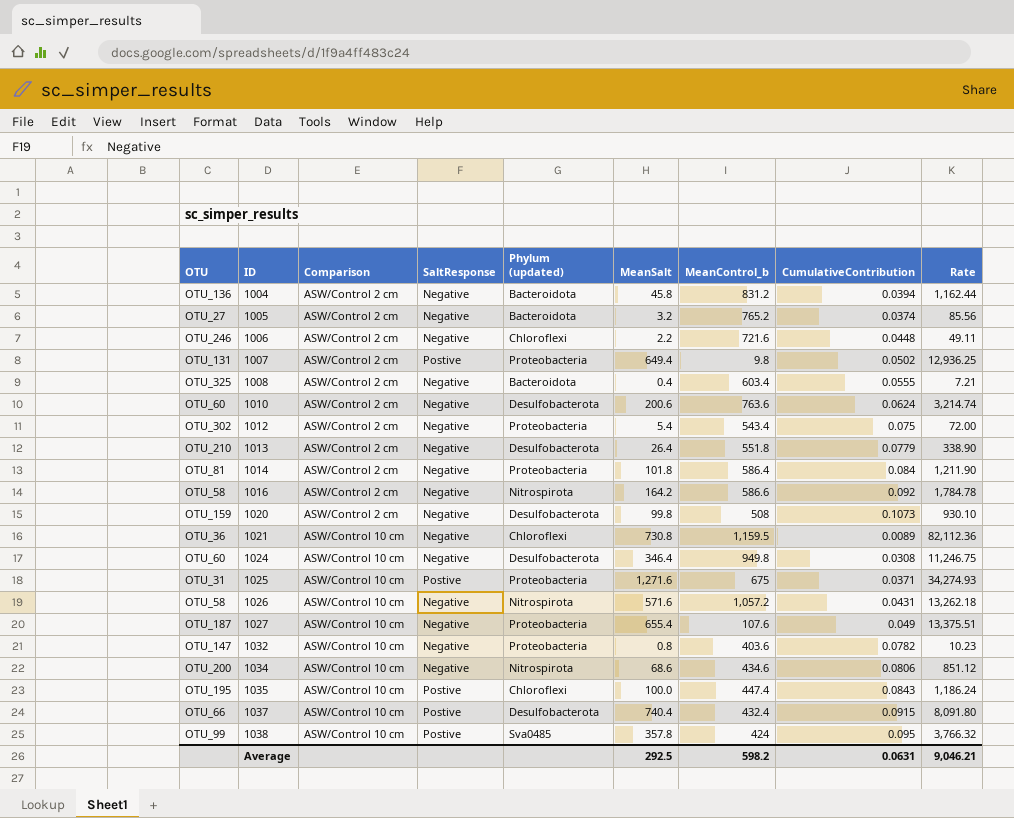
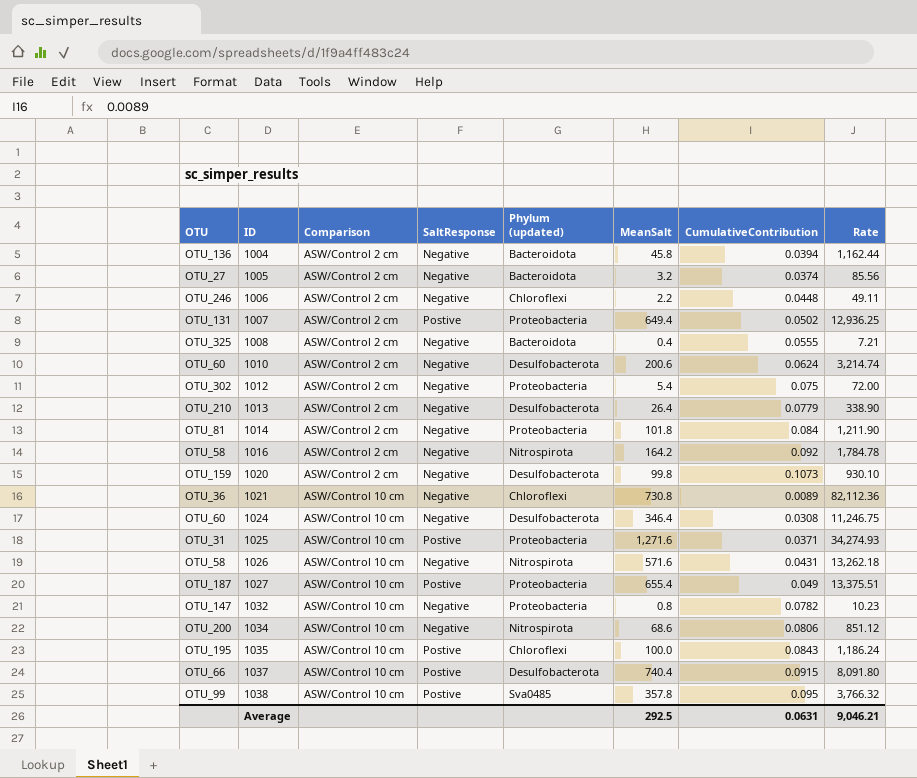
column MeanControl_b | position: 7 -> none
1027 | SaltResponse: Negative -> Postive

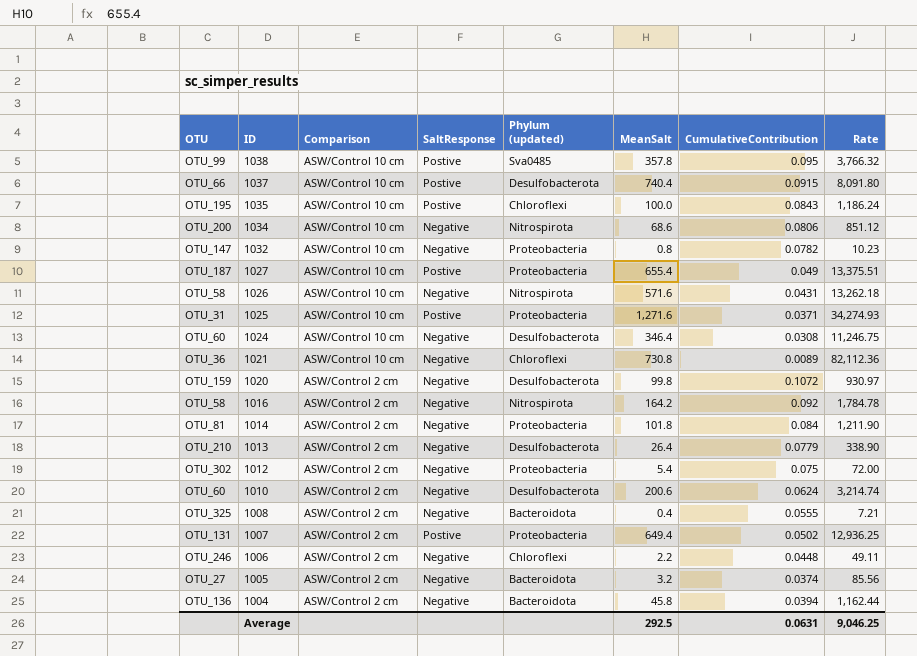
row order: ID ascending -> ID descending
1020 | CumulativeContribution: 0.1073 -> 0.1072
1020 | Rate: 930.10 -> 930.97
Average | Rate: 9,046.21 -> 9,046.25

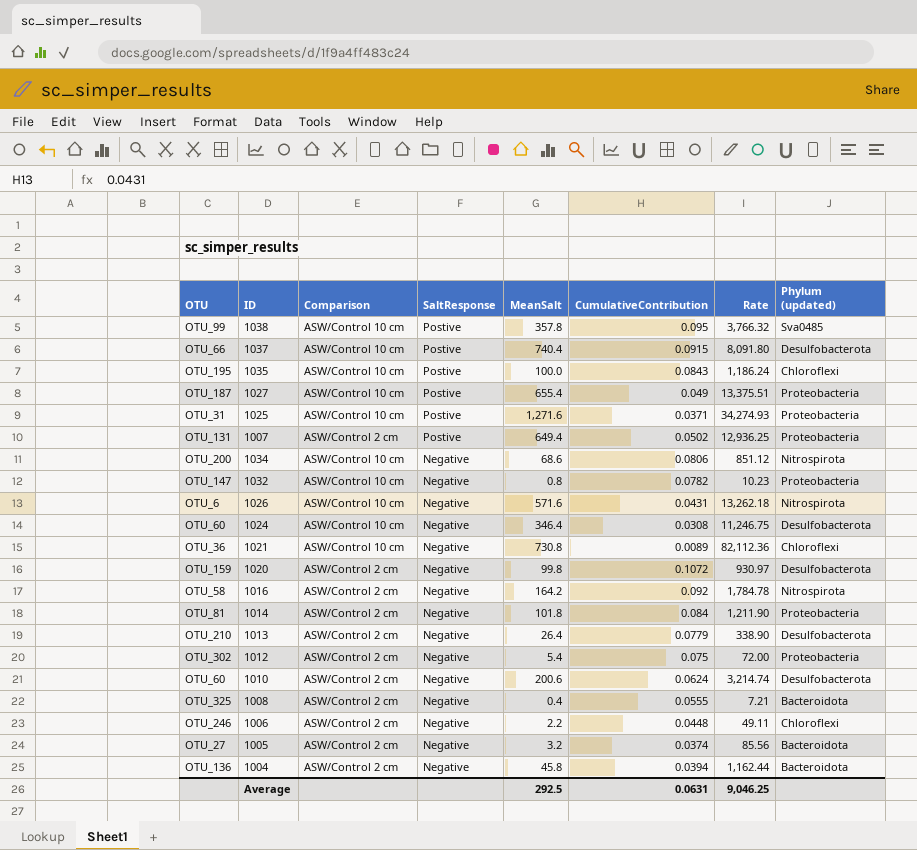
row order: ID descending -> SaltResponse descending
column Phylum (updated) | position: 5 -> 8
1026 | OTU: OTU_58 -> OTU_6

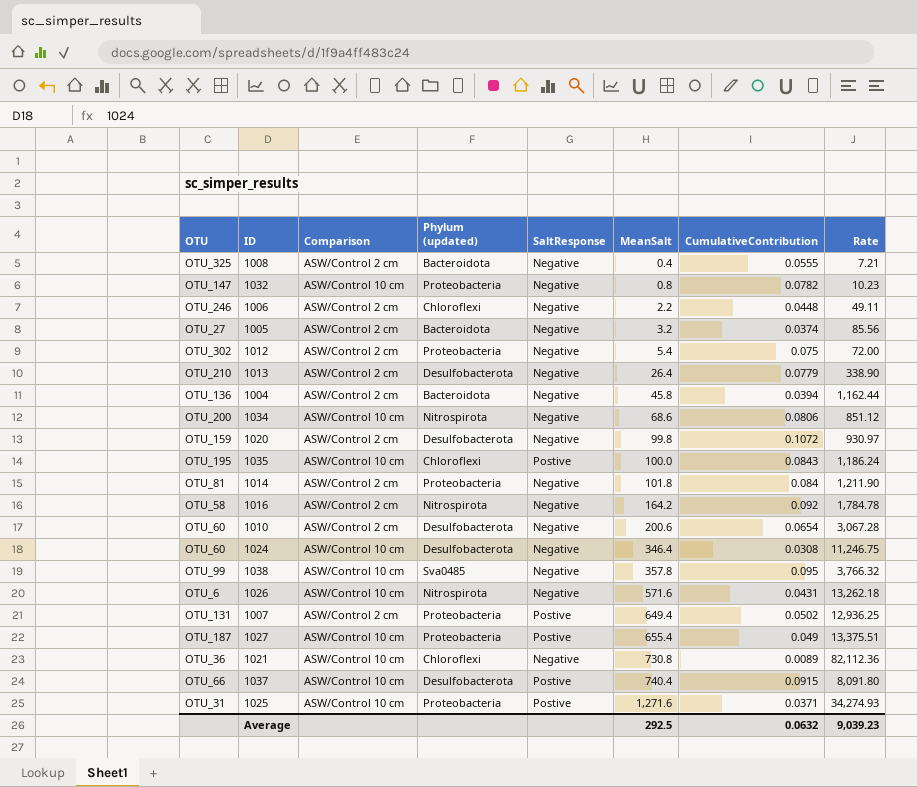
row order: SaltResponse descending -> MeanSalt ascending
column Phylum (updated) | position: 8 -> 4
1010 | CumulativeContribution: 0.0624 -> 0.0654
1010 | Rate: 3,214.74 -> 3,067.28
1038 | SaltResponse: Postive -> Negative
Average | CumulativeContribution: 0.0631 -> 0.0632
Average | Rate: 9,046.25 -> 9,039.23

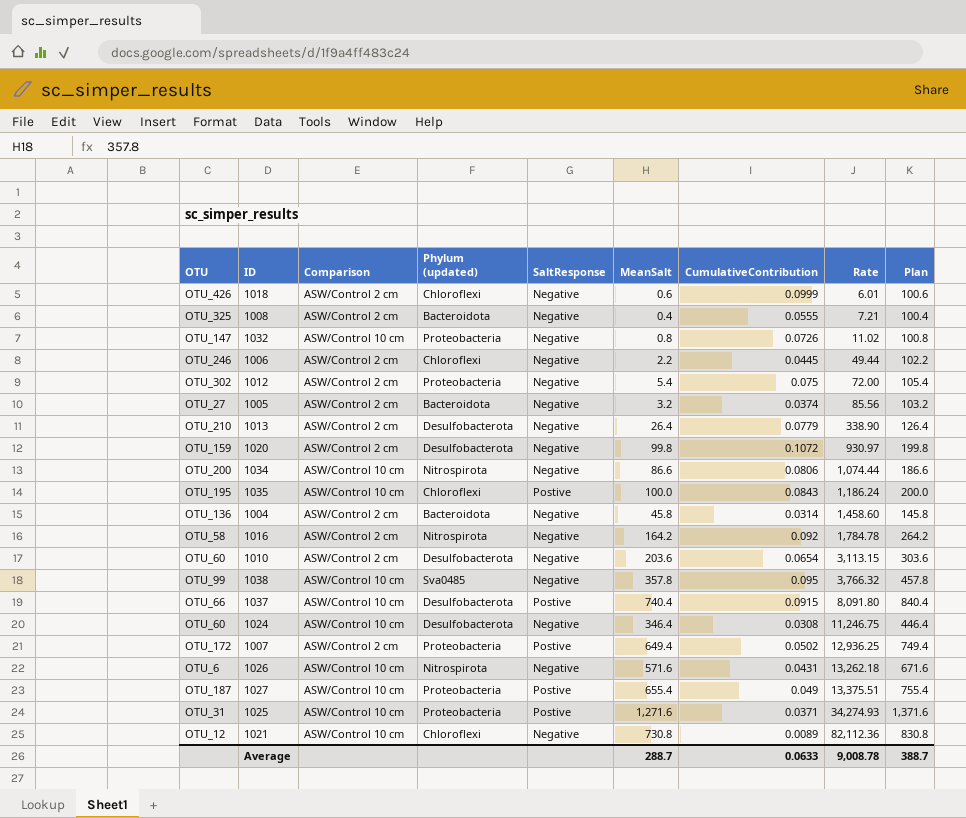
row order: MeanSalt ascending -> Rate ascending
column Plan | formula: none -> [MeanSalt] + 100
row 1014: OTU_81 | ASW/Control 2 cm | Proteobacteria | Negative | 101.8 | 0.084 | 1,211.90 -> none
row 1018: none -> OTU_426 | ASW/Control 2 cm | Chloroflexi | Negative | 0.6 | 0.0999 | 6.01 | 100.6
1032 | CumulativeContribution: 0.0782 -> 0.0726
1032 | Rate: 10.23 -> 11.02
1006 | CumulativeContribution: 0.0448 -> 0.0445
1006 | Rate: 49.11 -> 49.44
1034 | MeanSalt: 68.6 -> 86.6
1034 | Rate: 851.12 -> 1,074.44
1004 | CumulativeContribution: 0.0394 -> 0.0314
1004 | Rate: 1,162.44 -> 1,458.60
1010 | MeanSalt: 200.6 -> 203.6
1010 | Rate: 3,067.28 -> 3,113.15
1007 | OTU: OTU_131 -> OTU_172
1021 | OTU: OTU_36 -> OTU_12
Average | MeanSalt: 292.5 -> 288.7
Average | CumulativeContribution: 0.0632 -> 0.0633
Average | Rate: 9,039.23 -> 9,008.78

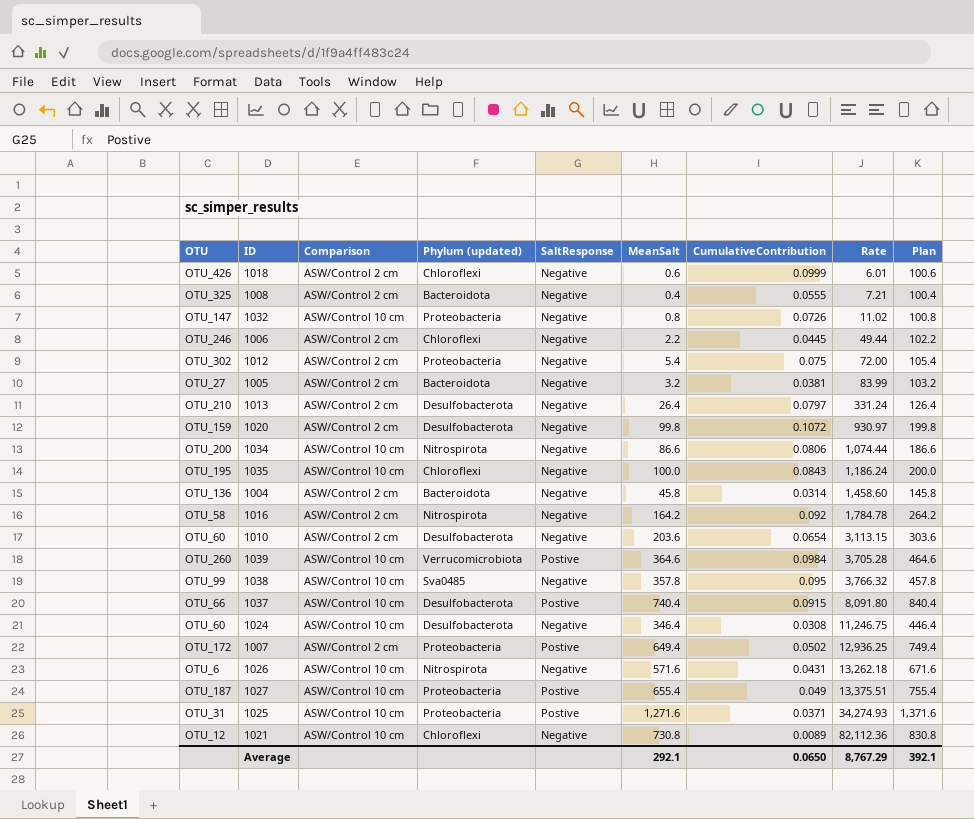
1005 | CumulativeContribution: 0.0374 -> 0.0381
1005 | Rate: 85.56 -> 83.99
1013 | CumulativeContribution: 0.0779 -> 0.0797
1013 | Rate: 338.90 -> 331.24
1035 | SaltResponse: Postive -> Negative
row 1039: none -> OTU_260 | ASW/Control 10 cm | Verrucomicrobiota | Postive | 364.6 | 0.0984 | 3,705.28 | 464.6
Average | MeanSalt: 288.7 -> 292.1
Average | CumulativeContribution: 0.0633 -> 0.0650
Average | Rate: 9,008.78 -> 8,767.29
Average | Plan: 388.7 -> 392.1

